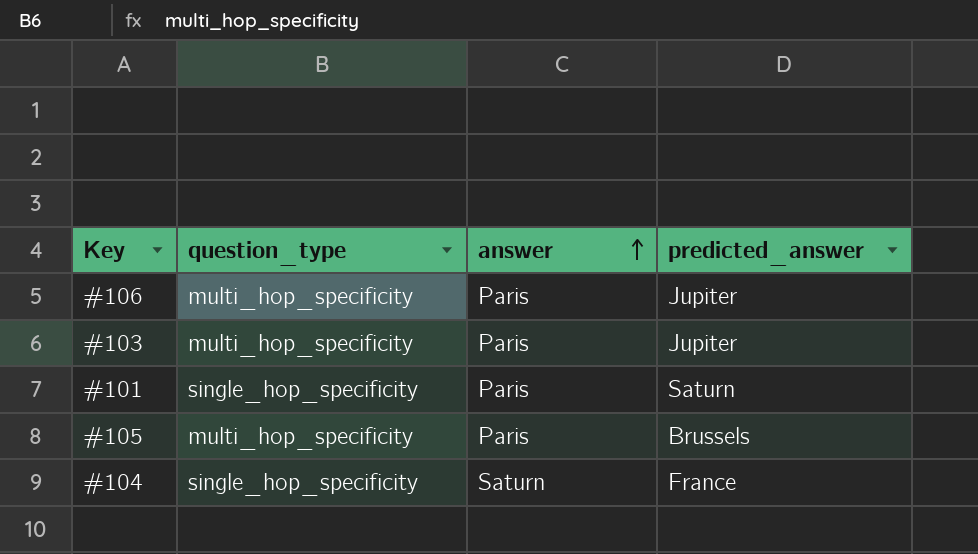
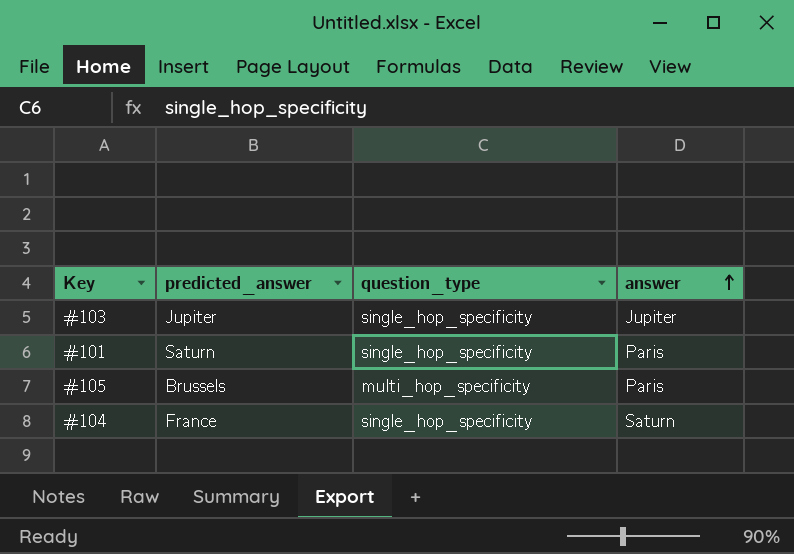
column predicted_answer | position: 4 -> 2
row #106: multi_hop_specificity | Paris | Jupiter -> none
#103 | question_type: multi_hop_specificity -> single_hop_specificity
#103 | answer: Paris -> Jupiter

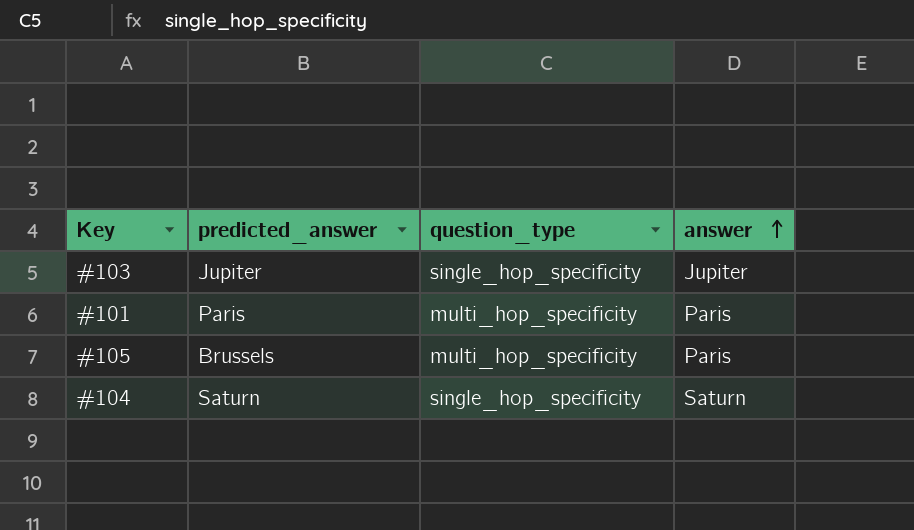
#101 | predicted_answer: Saturn -> Paris
#101 | question_type: single_hop_specificity -> multi_hop_specificity
#104 | predicted_answer: France -> Saturn

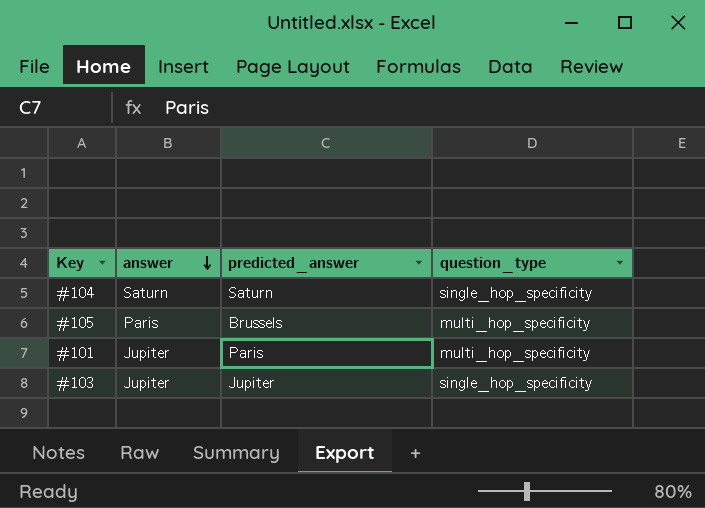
row order: answer ascending -> answer descending
column answer | position: 4 -> 2
#101 | answer: Paris -> Jupiter

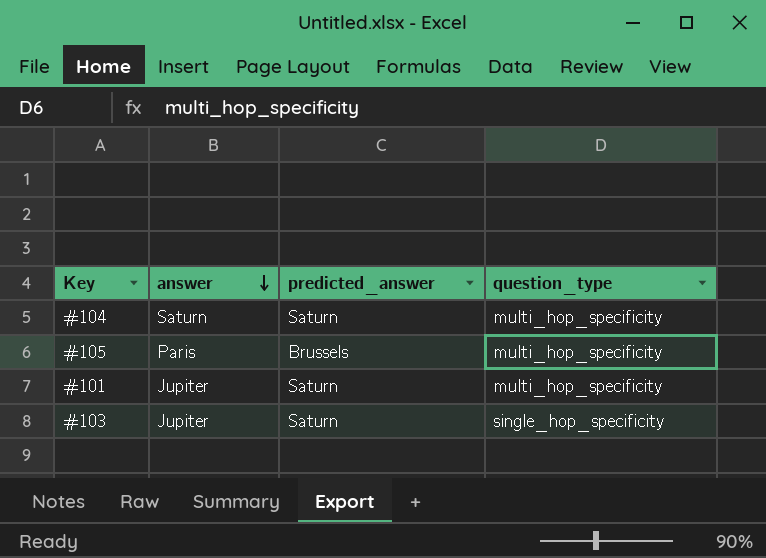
#104 | question_type: single_hop_specificity -> multi_hop_specificity
#101 | predicted_answer: Paris -> Saturn
#103 | predicted_answer: Jupiter -> Saturn

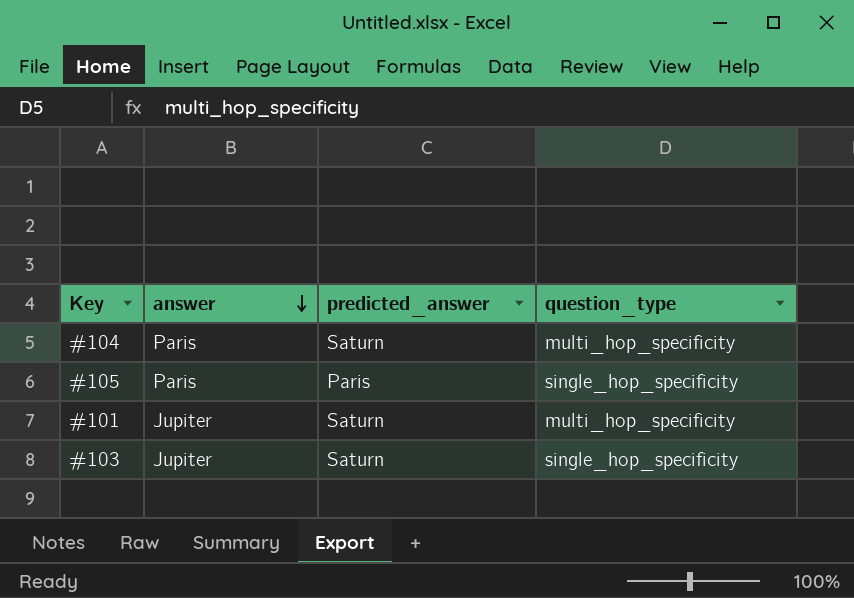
#104 | answer: Saturn -> Paris
#105 | predicted_answer: Brussels -> Paris
#105 | question_type: multi_hop_specificity -> single_hop_specificity

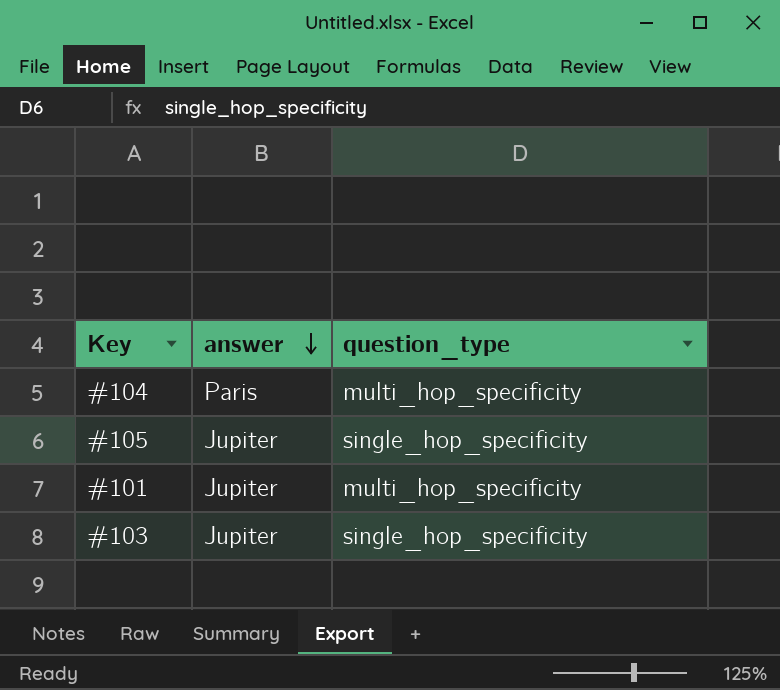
column predicted_answer | position: 3 -> none
#105 | answer: Paris -> Jupiter

